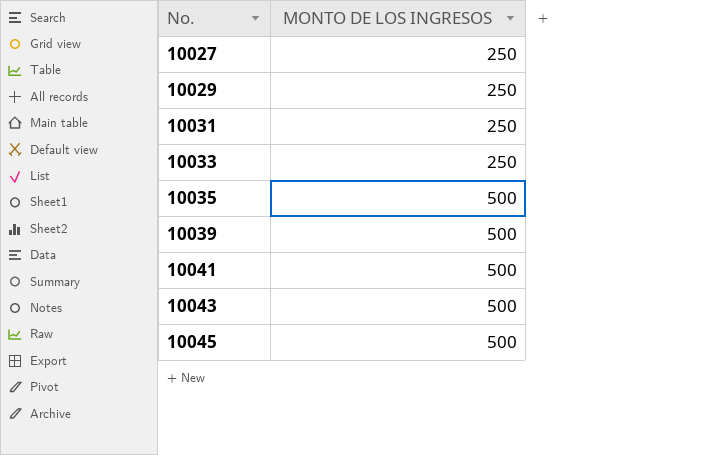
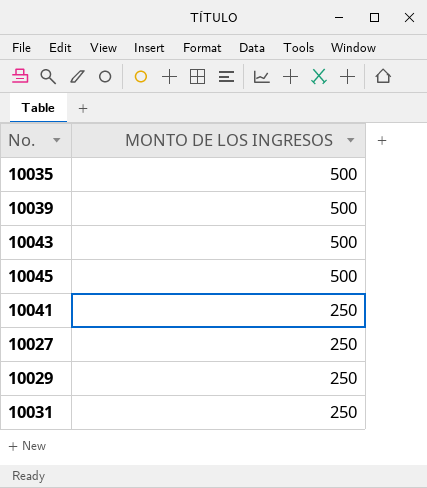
row order: No. ascending -> MONTO DE LOS INGRESOS descending
row 10033: 250 -> none
10041 | MONTO DE LOS INGRESOS: 500 -> 250

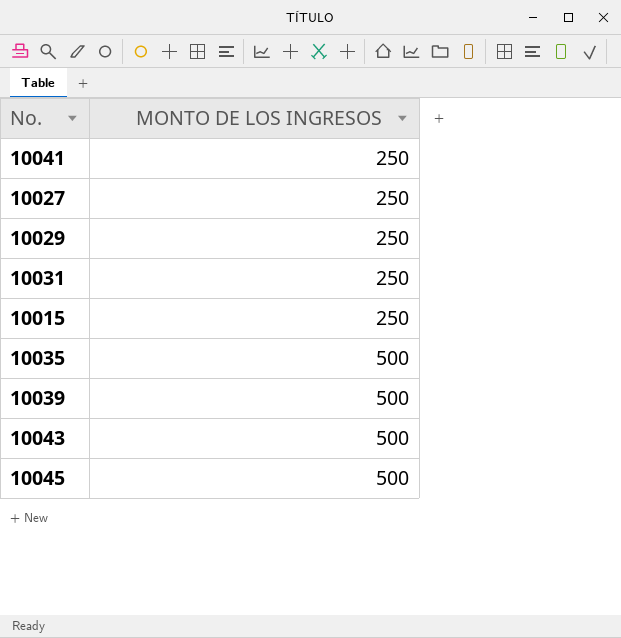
row order: MONTO DE LOS INGRESOS descending -> MONTO DE LOS INGRESOS ascending
row 10015: none -> 250

